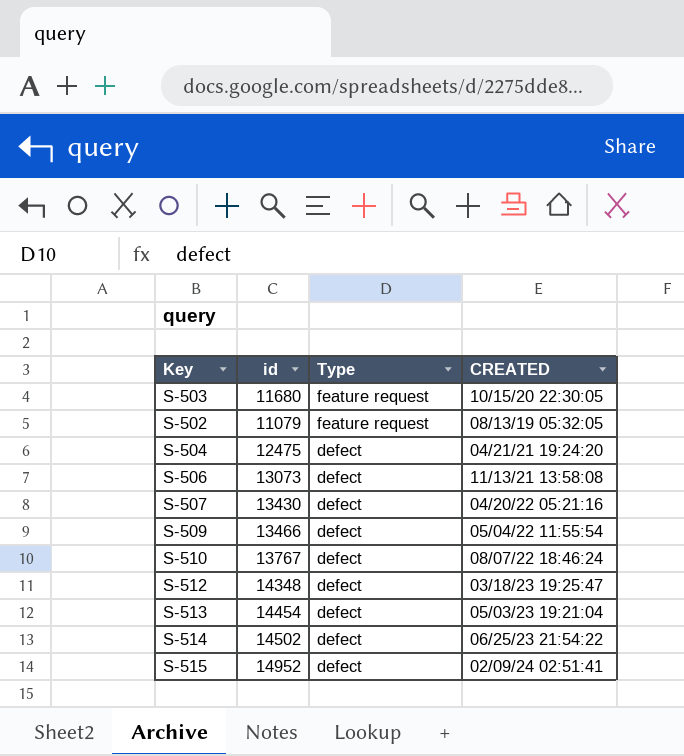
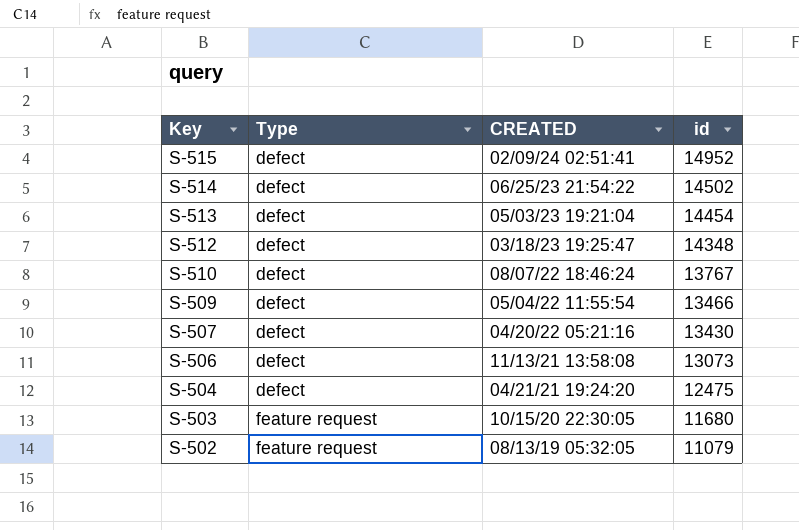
row order: Type descending -> Key descending
column id | position: 2 -> 4

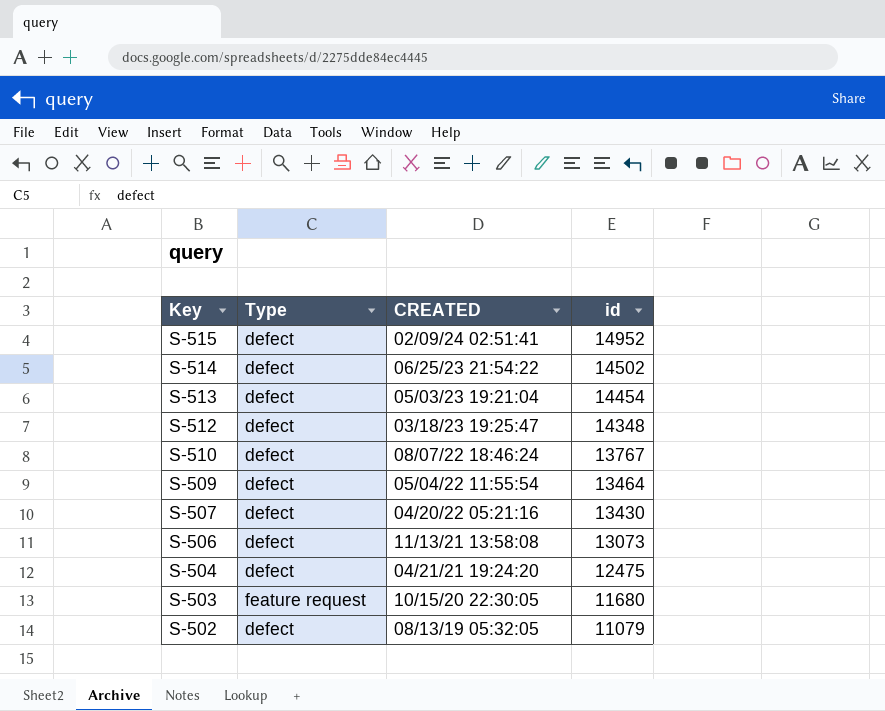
S-509 | id: 13466 -> 13464
S-502 | Type: feature request -> defect

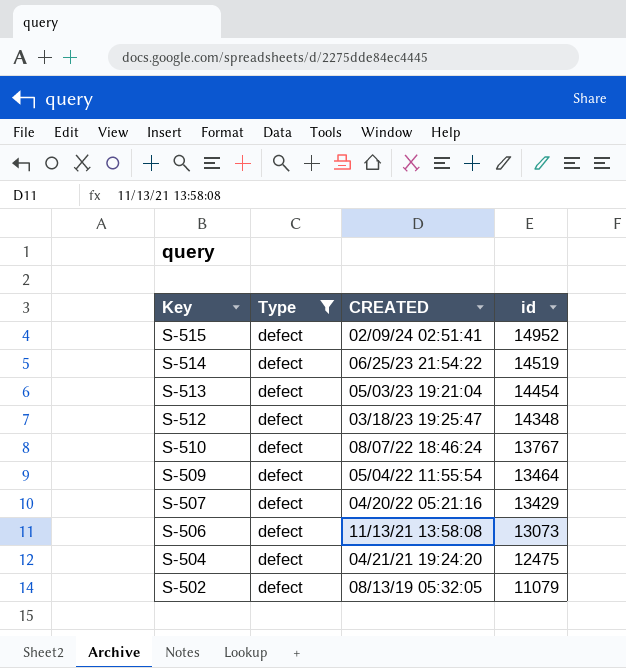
filter: none -> Type = defect
S-514 | id: 14502 -> 14519
S-507 | id: 13430 -> 13429

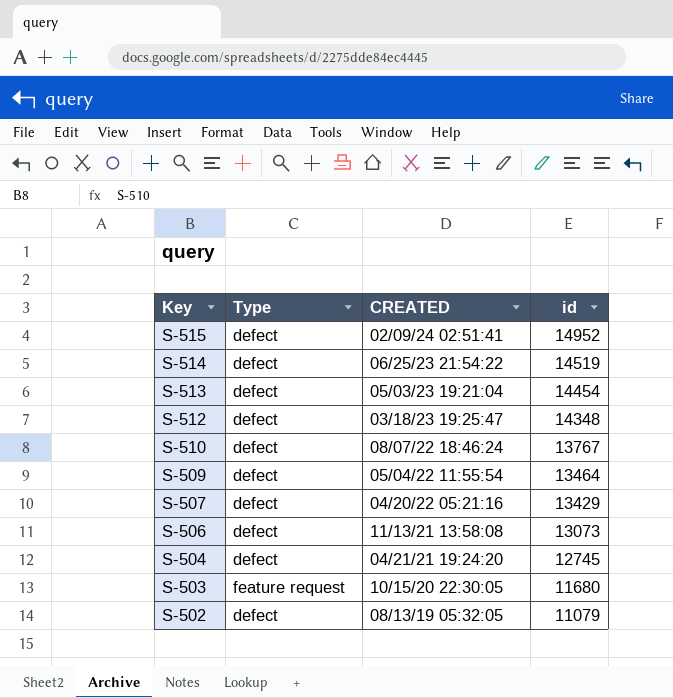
filter: Type = defect -> none
S-504 | id: 12475 -> 12745

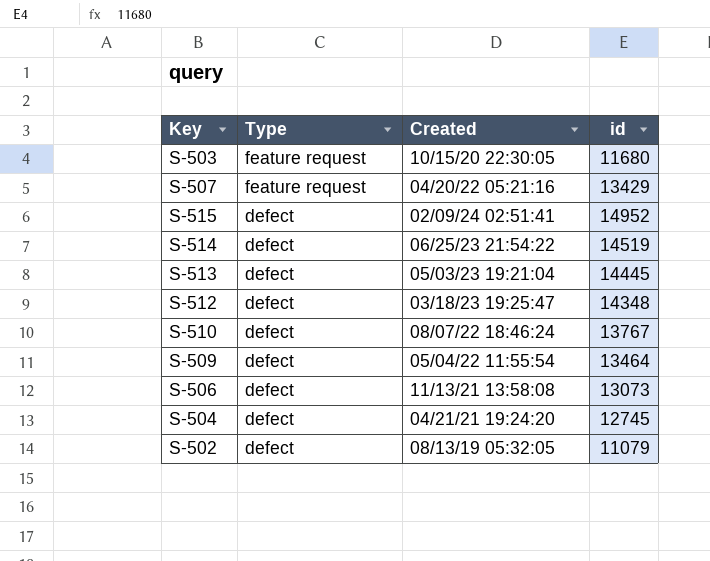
row order: Key descending -> Type descending
column name: CREATED -> Created
S-507 | Type: defect -> feature request
S-513 | id: 14454 -> 14445

